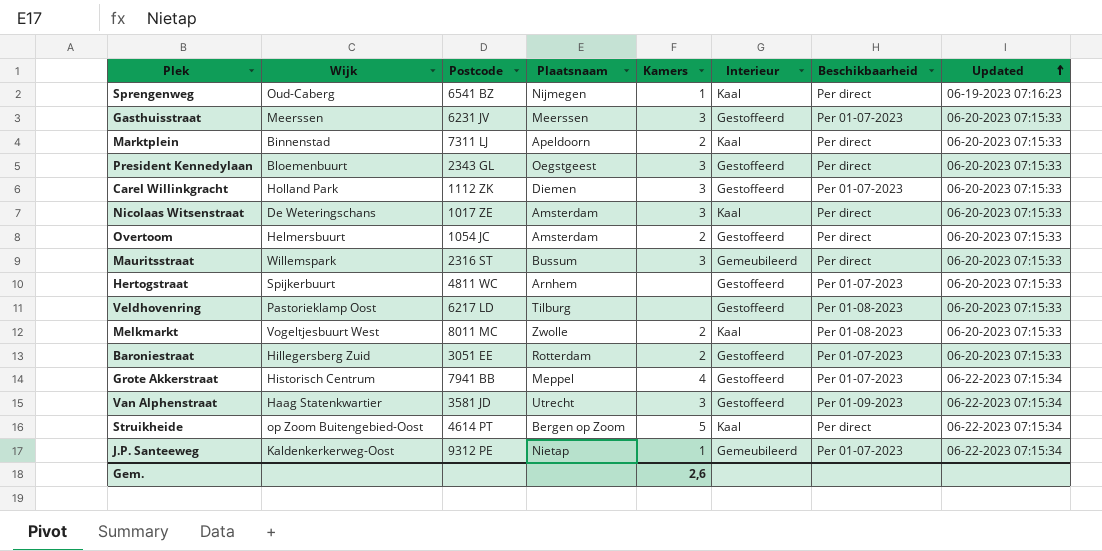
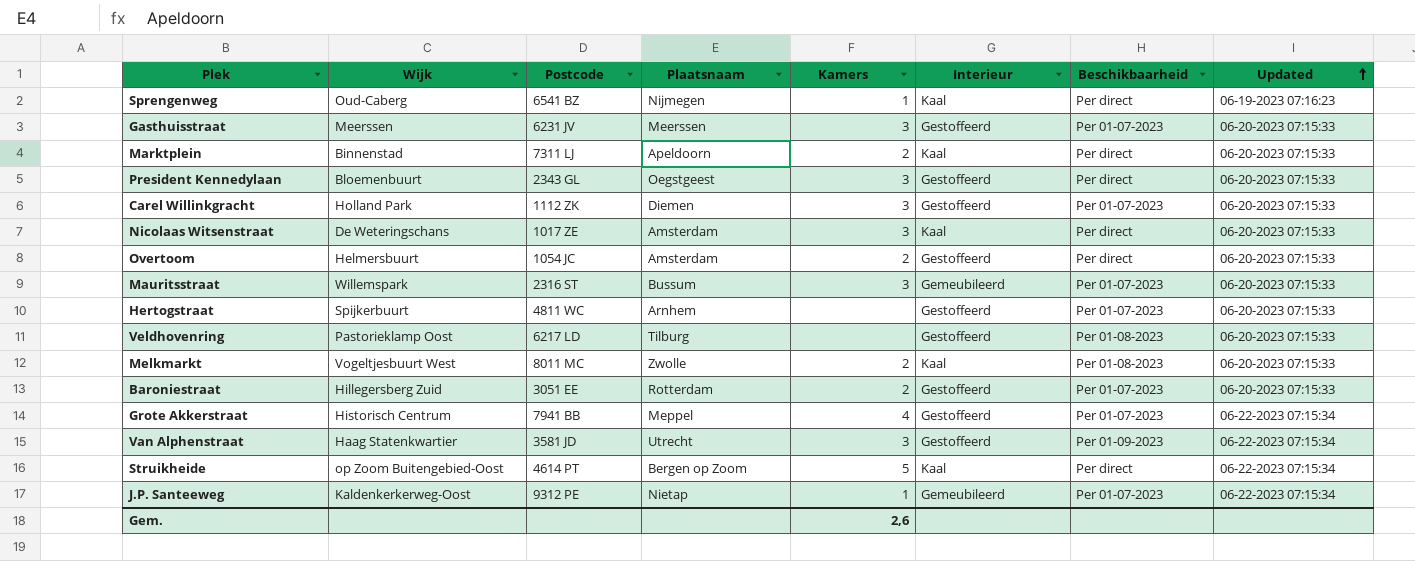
Mauritsstraat | Beschikbaarheid: Per direct -> Per 01-07-2023

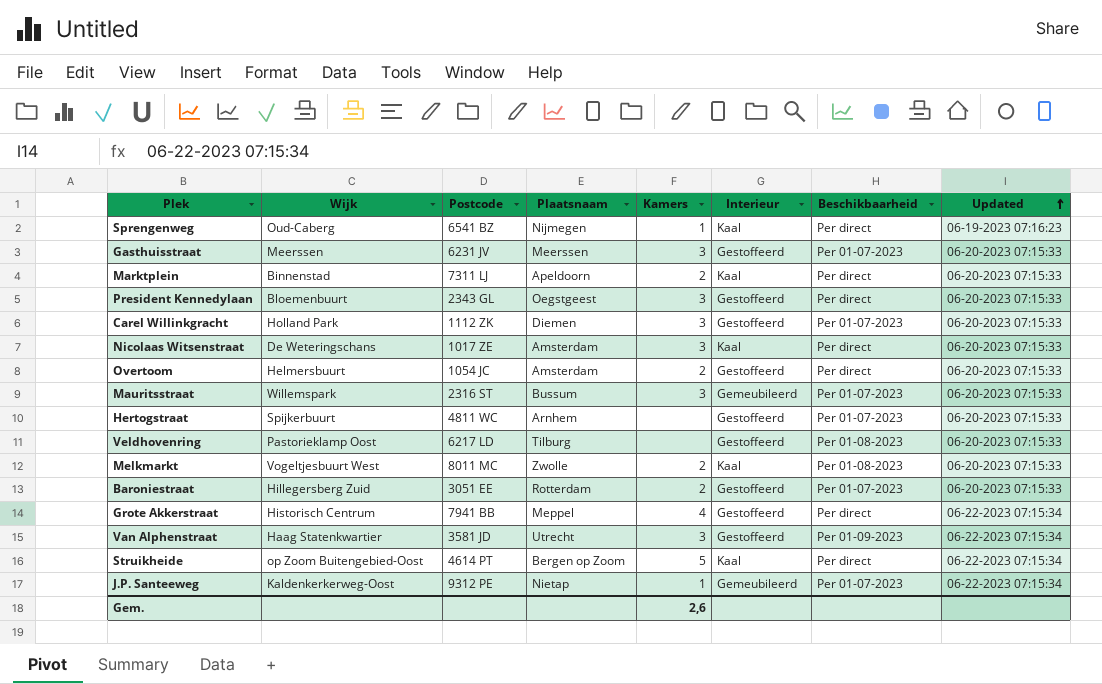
Grote Akkerstraat | Beschikbaarheid: Per 01-07-2023 -> Per direct

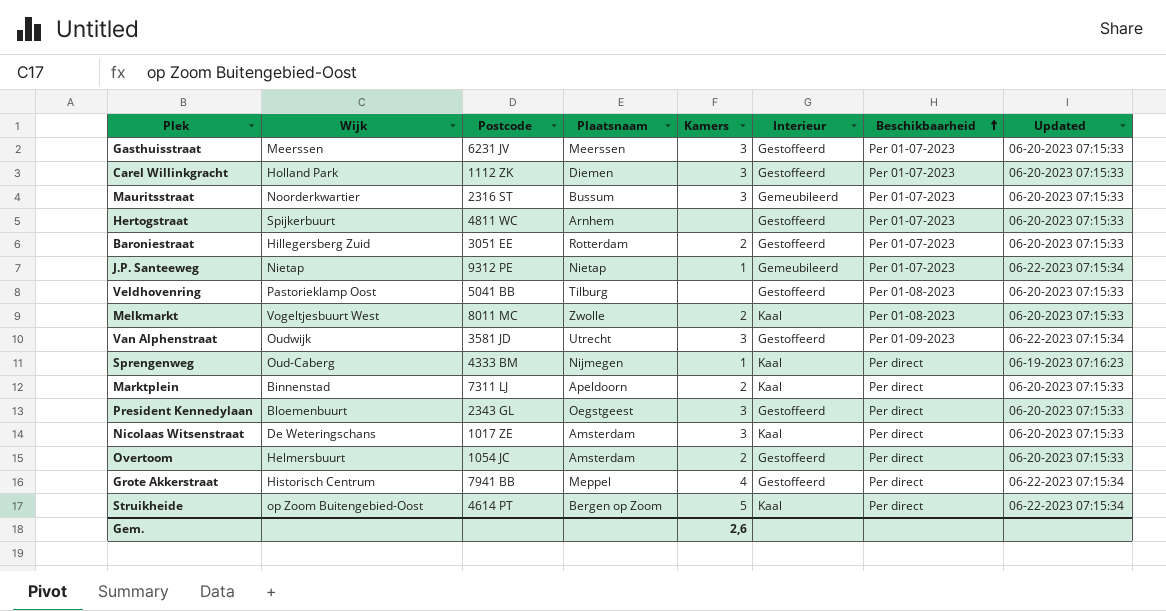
row order: Updated ascending -> Beschikbaarheid ascending
Mauritsstraat | Wijk: Willemspark -> Noorderkwartier
J.P. Santeeweg | Wijk: Kaldenkerkerweg-Oost -> Nietap
Veldhovenring | Postcode: 6217 LD -> 5041 BB
Van Alphenstraat | Wijk: Haag Statenkwartier -> Oudwijk
Sprengenweg | Postcode: 6541 BZ -> 4333 BM

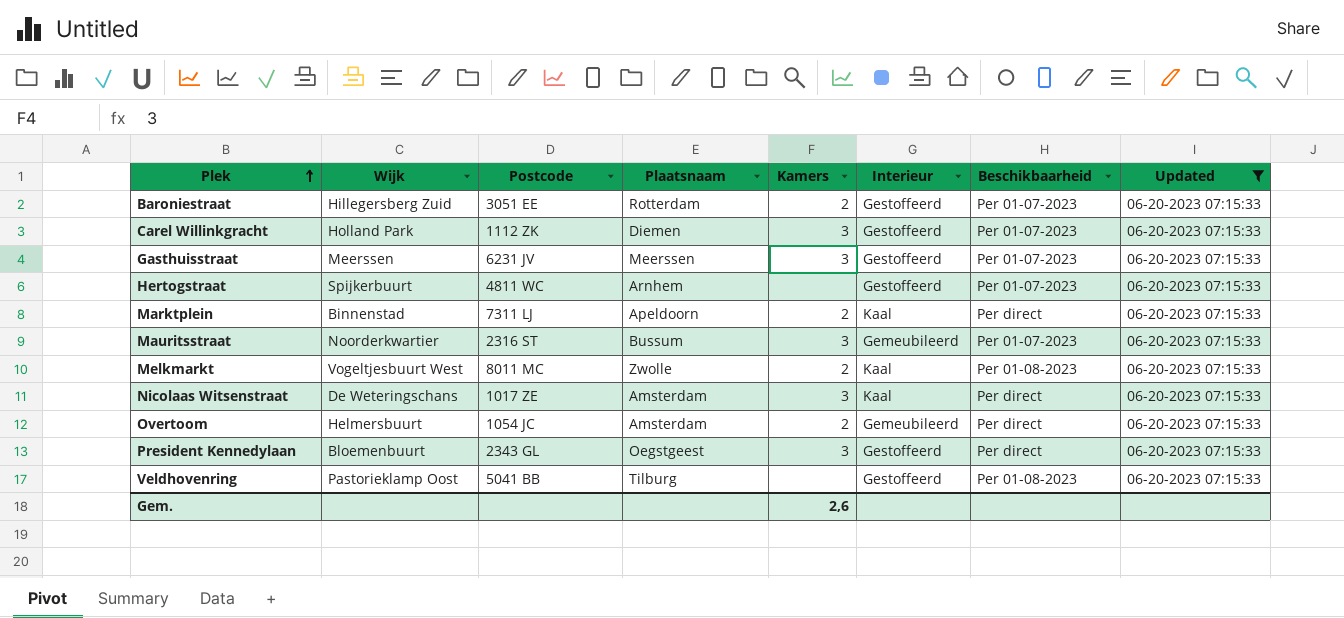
filter: none -> Updated = 06-20-2023 07:15:33
row order: Beschikbaarheid ascending -> Plek ascending
Overtoom | Interieur: Gestoffeerd -> Gemeubileerd

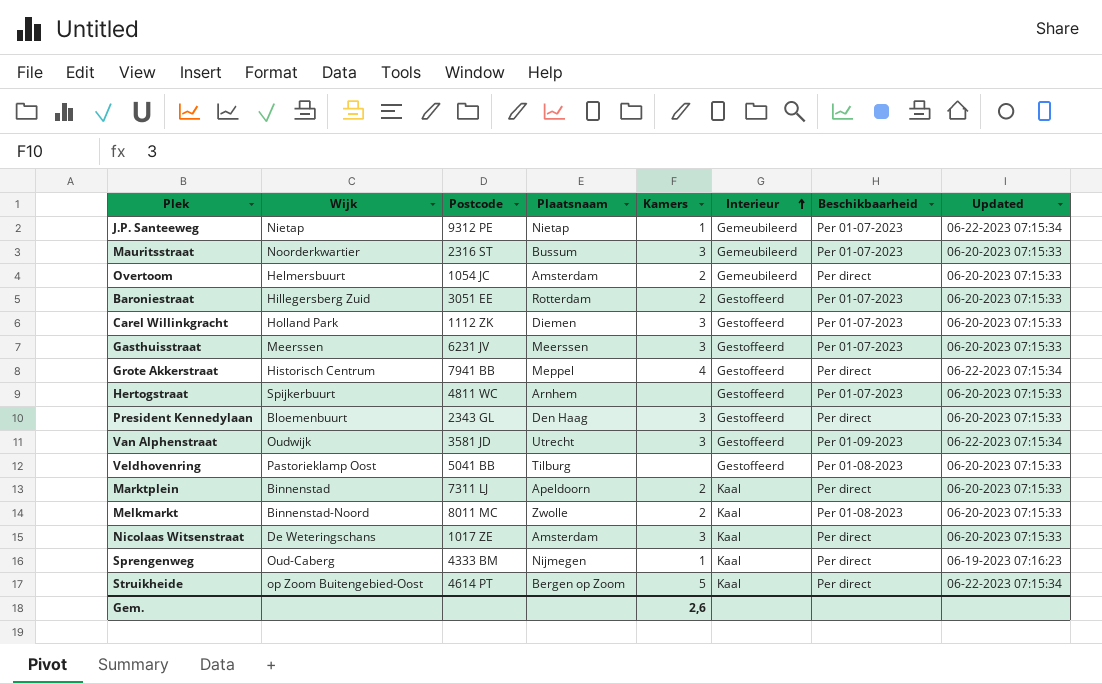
filter: Updated = 06-20-2023 07:15:33 -> none
row order: Plek ascending -> Interieur ascending
President Kennedylaan | Plaatsnaam: Oegstgeest -> Den Haag
Melkmarkt | Wijk: Vogeltjesbuurt West -> Binnenstad-Noord

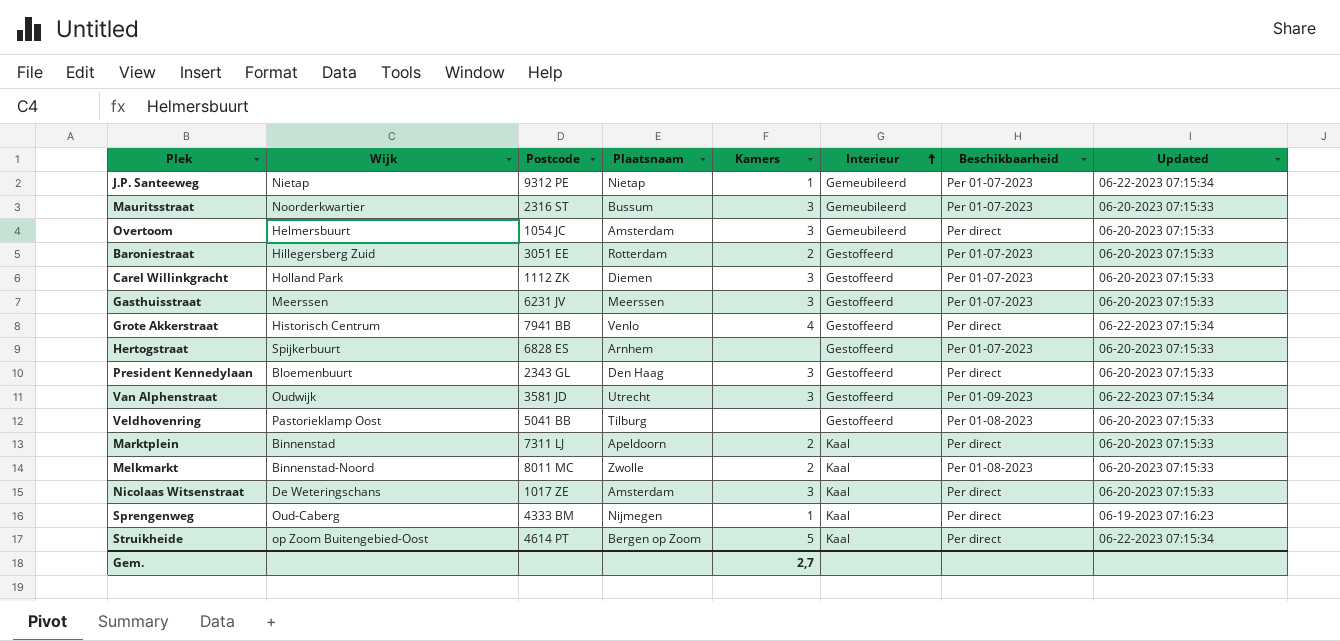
Overtoom | Kamers: 2 -> 3
Grote Akkerstraat | Plaatsnaam: Meppel -> Venlo
Hertogstraat | Postcode: 4811 WC -> 6828 ES
Gem. | Kamers: 2,6 -> 2,7

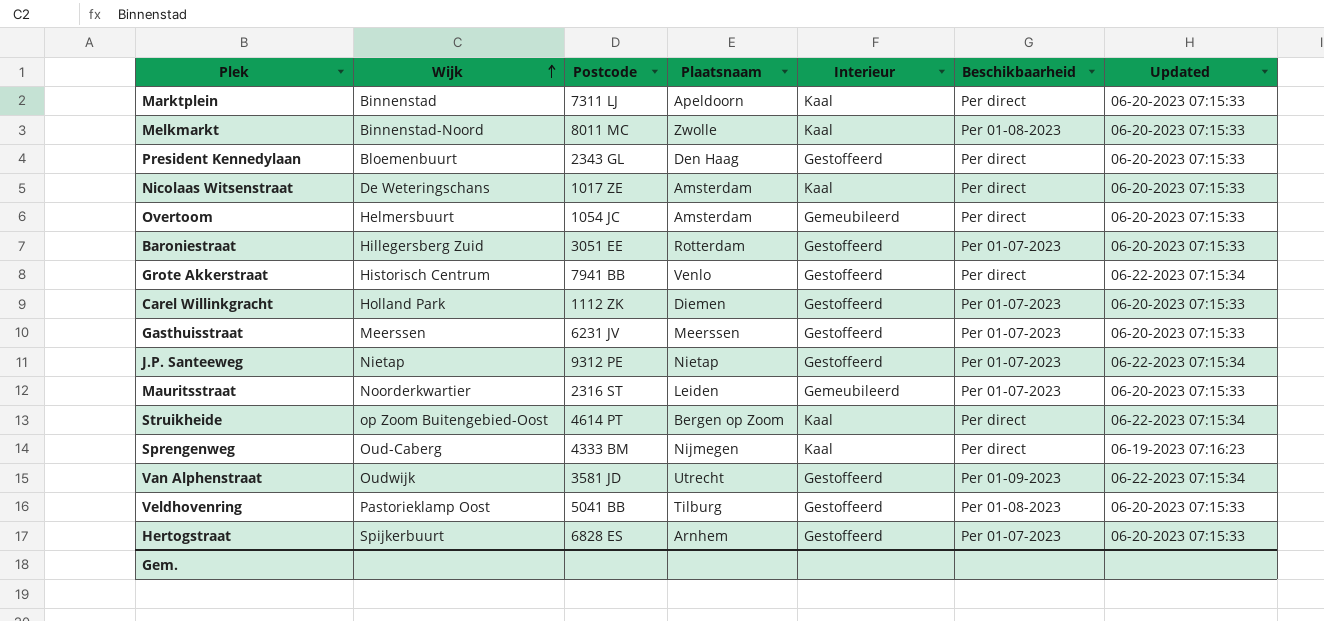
row order: Interieur ascending -> Wijk ascending
column Kamers | position: 5 -> none
J.P. Santeeweg | Interieur: Gemeubileerd -> Gestoffeerd
Mauritsstraat | Plaatsnaam: Bussum -> Leiden

